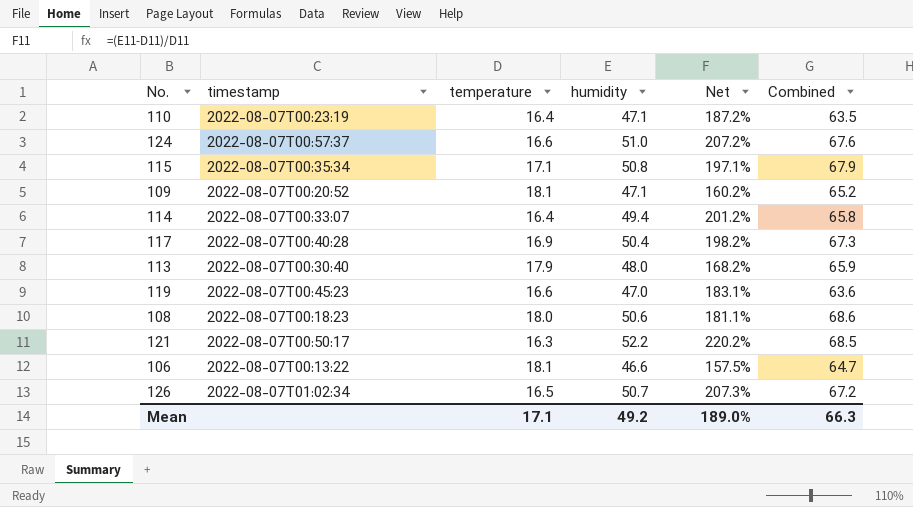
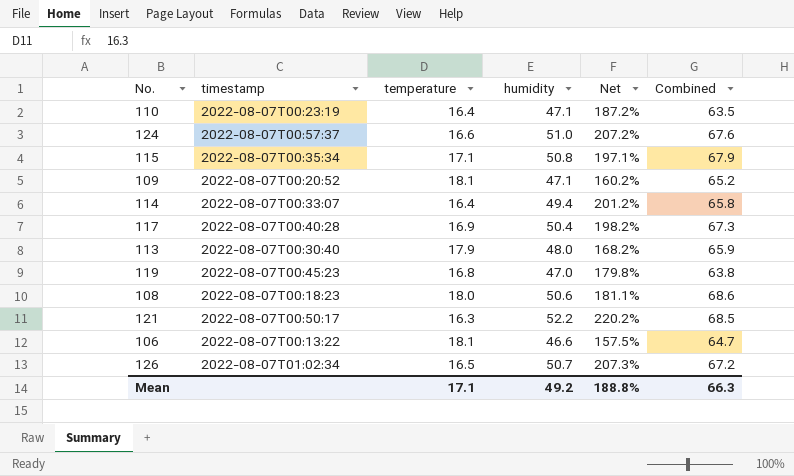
119 | temperature: 16.6 -> 16.8
119 | Net: 183.1% -> 179.8%
119 | Combined: 63.6 -> 63.8
Mean | Net: 189.0% -> 188.8%

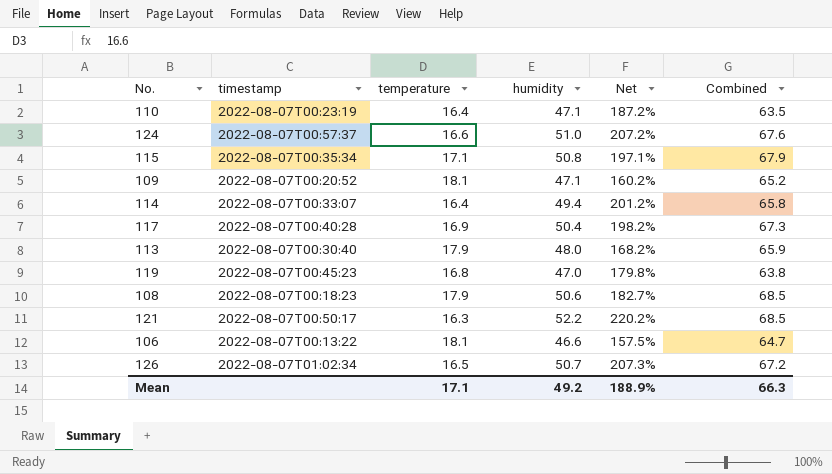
108 | temperature: 18.0 -> 17.9
108 | Net: 181.1% -> 182.7%
108 | Combined: 68.6 -> 68.5
Mean | Net: 188.8% -> 188.9%

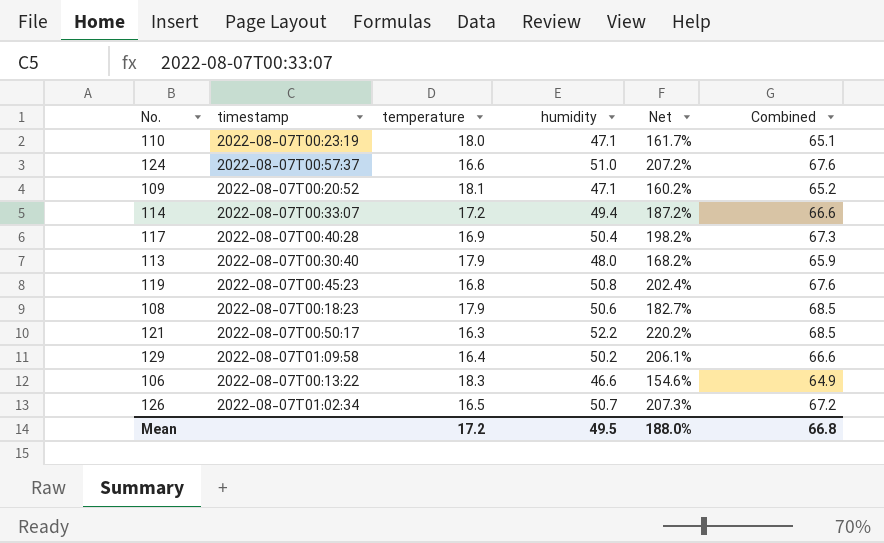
row 115: 2022-08-07T00:35:34 | 17.1 | 50.8 | 197.1% | 67.9 -> none
110 | temperature: 16.4 -> 18.0
110 | Net: 187.2% -> 161.7%
110 | Combined: 63.5 -> 65.1
114 | temperature: 16.4 -> 17.2
114 | Net: 201.2% -> 187.2%
114 | Combined: 65.8 -> 66.6
119 | humidity: 47.0 -> 50.8
119 | Net: 179.8% -> 202.4%
119 | Combined: 63.8 -> 67.6
row 129: none -> 2022-08-07T01:09:58 | 16.4 | 50.2 | 206.1% | 66.6
106 | temperature: 18.1 -> 18.3
106 | Net: 157.5% -> 154.6%
106 | Combined: 64.7 -> 64.9
Mean | temperature: 17.1 -> 17.2
Mean | humidity: 49.2 -> 49.5
Mean | Net: 188.9% -> 188.0%
Mean | Combined: 66.3 -> 66.8

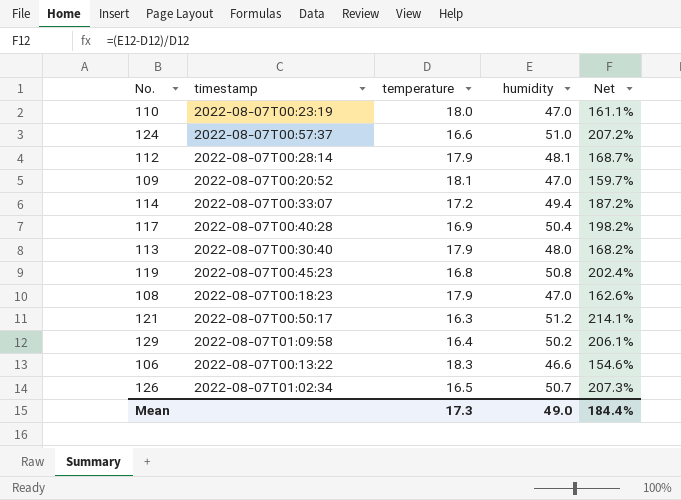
column Combined | formula: [temperature] + [humidity] -> none
110 | humidity: 47.1 -> 47.0
110 | Net: 161.7% -> 161.1%
row 112: none -> 2022-08-07T00:28:14 | 17.9 | 48.1 | 168.7%
109 | humidity: 47.1 -> 47.0
109 | Net: 160.2% -> 159.7%
108 | humidity: 50.6 -> 47.0
108 | Net: 182.7% -> 162.6%
121 | humidity: 52.2 -> 51.2
121 | Net: 220.2% -> 214.1%
Mean | temperature: 17.2 -> 17.3
Mean | humidity: 49.5 -> 49.0
Mean | Net: 188.0% -> 184.4%

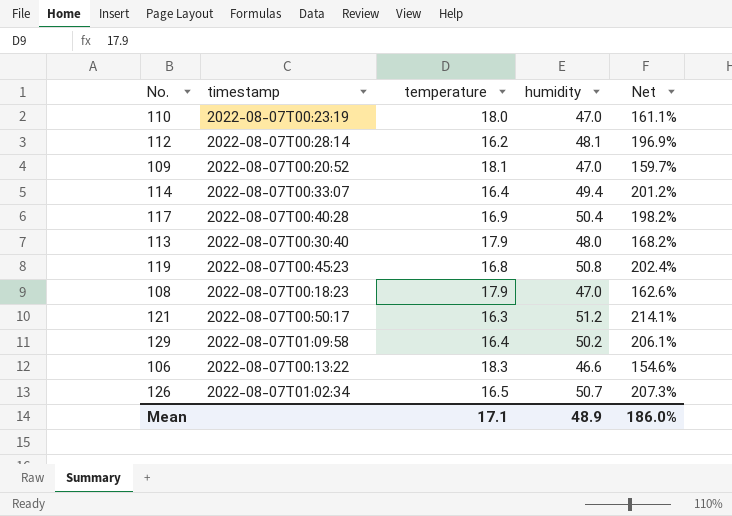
row 124: 2022-08-07T00:57:37 | 16.6 | 51.0 | 207.2% -> none
112 | temperature: 17.9 -> 16.2
112 | Net: 168.7% -> 196.9%
114 | temperature: 17.2 -> 16.4
114 | Net: 187.2% -> 201.2%
Mean | temperature: 17.3 -> 17.1
Mean | humidity: 49.0 -> 48.9
Mean | Net: 184.4% -> 186.0%

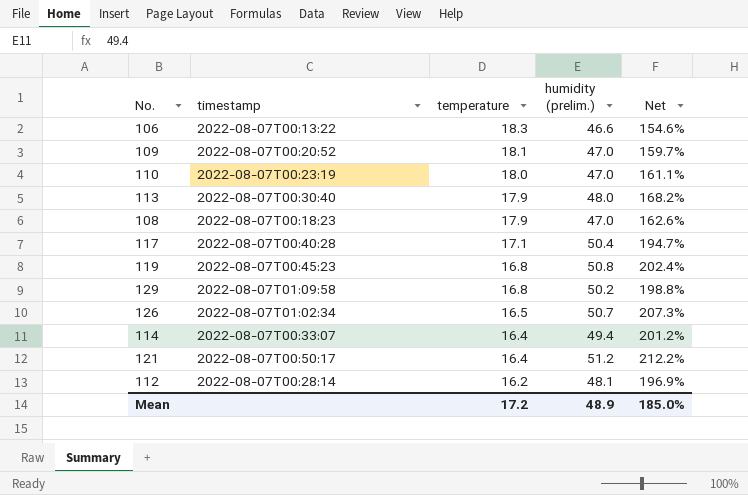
row order: none -> temperature descending
column name: humidity -> humidity (prelim.)
117 | temperature: 16.9 -> 17.1
117 | Net: 198.2% -> 194.7%
129 | temperature: 16.4 -> 16.8
129 | Net: 206.1% -> 198.8%
121 | temperature: 16.3 -> 16.4
121 | Net: 214.1% -> 212.2%
Mean | temperature: 17.1 -> 17.2
Mean | Net: 186.0% -> 185.0%

